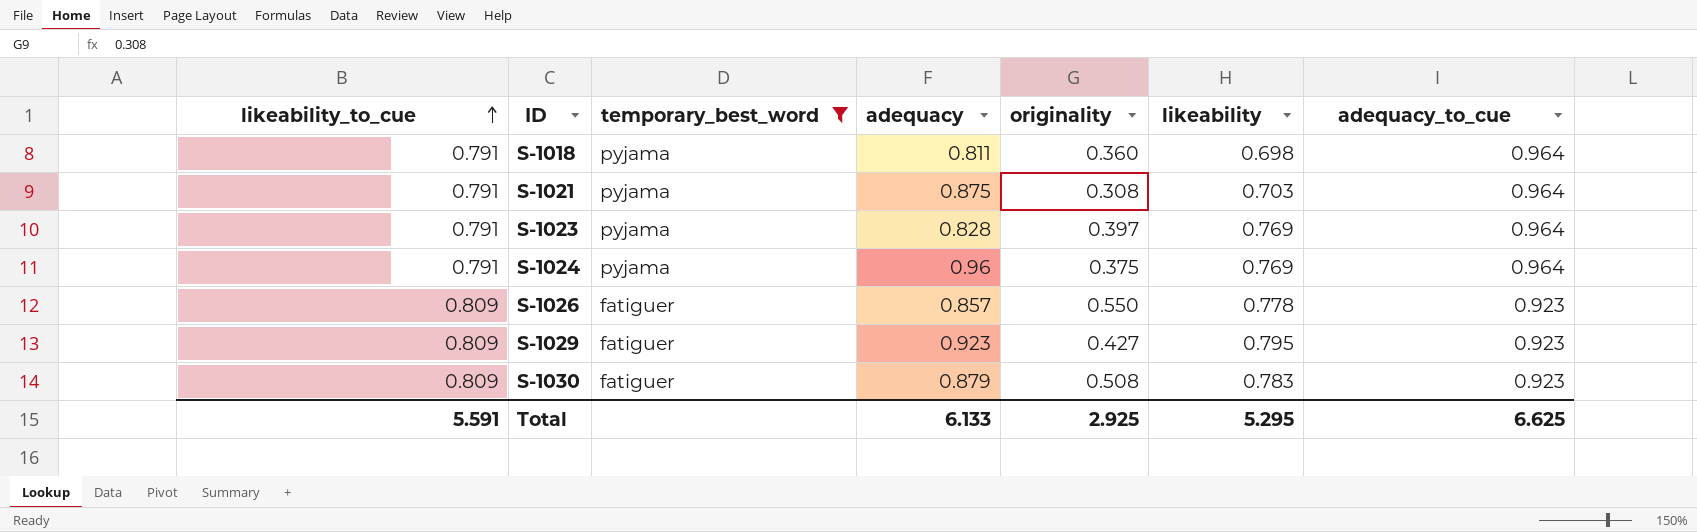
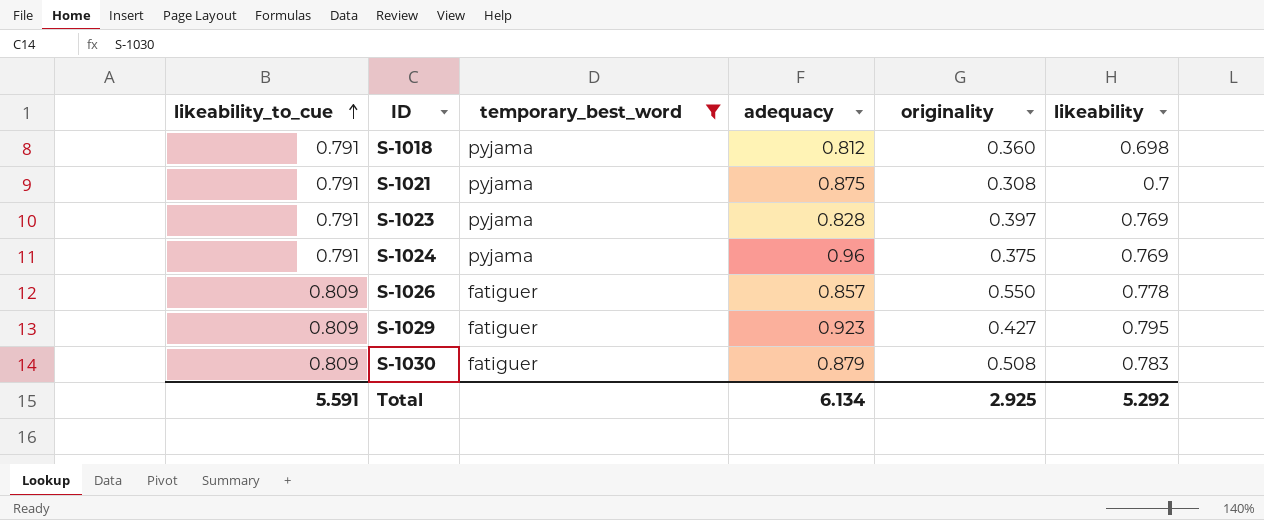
column adequacy_to_cue | position: 7 -> none
S-1018 | adequacy: 0.811 -> 0.812
S-1021 | likeability: 0.703 -> 0.7
Total | adequacy: 6.133 -> 6.134
Total | likeability: 5.295 -> 5.292

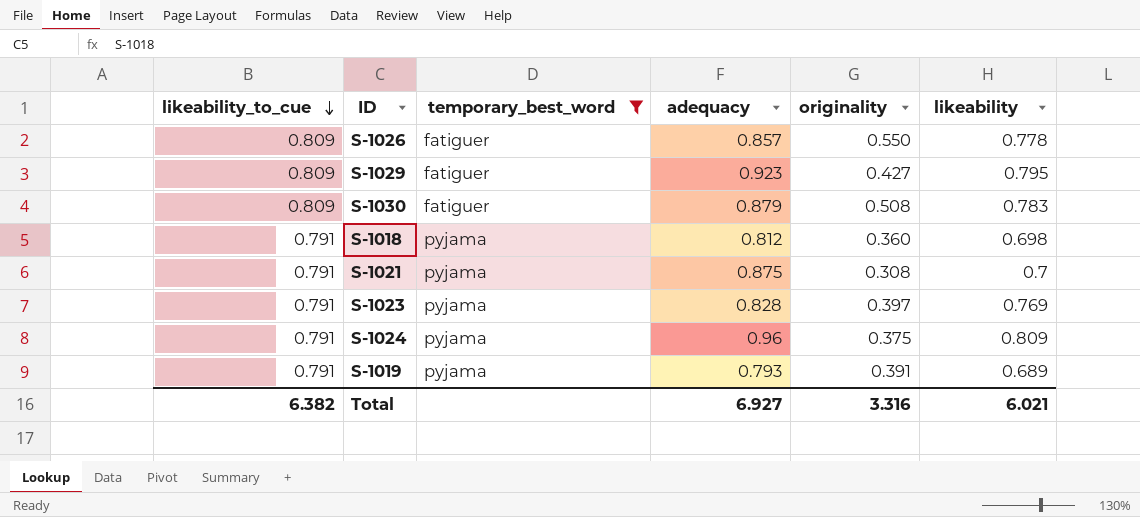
row order: likeability_to_cue ascending -> likeability_to_cue descending
S-1024 | likeability: 0.769 -> 0.809
row S-1019: none -> 0.791 | pyjama | 0.793 | 0.391 | 0.689
Total | likeability_to_cue: 5.591 -> 6.382
Total | adequacy: 6.134 -> 6.927
Total | originality: 2.925 -> 3.316
Total | likeability: 5.292 -> 6.021

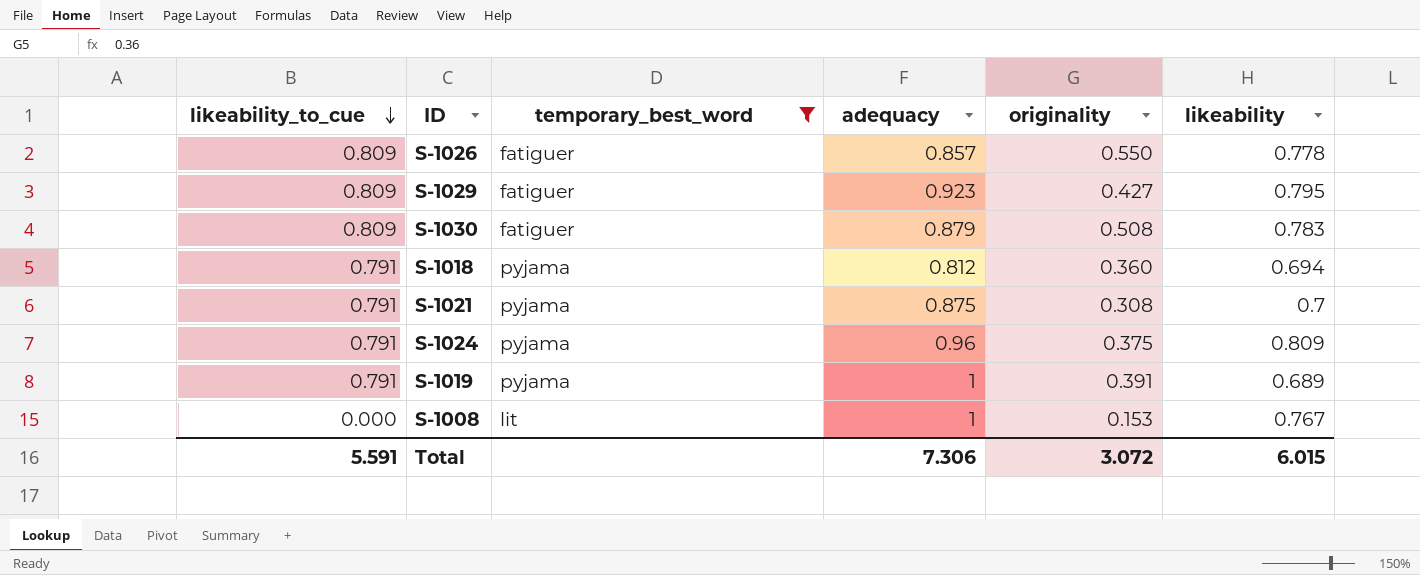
row S-1023: 0.791 | pyjama | 0.828 | 0.397 | 0.769 -> none
S-1018 | likeability: 0.698 -> 0.694
S-1019 | adequacy: 0.793 -> 1
row S-1008: none -> 0.000 | lit | 1 | 0.153 | 0.767
Total | likeability_to_cue: 6.382 -> 5.591
Total | adequacy: 6.927 -> 7.306
Total | originality: 3.316 -> 3.072
Total | likeability: 6.021 -> 6.015

